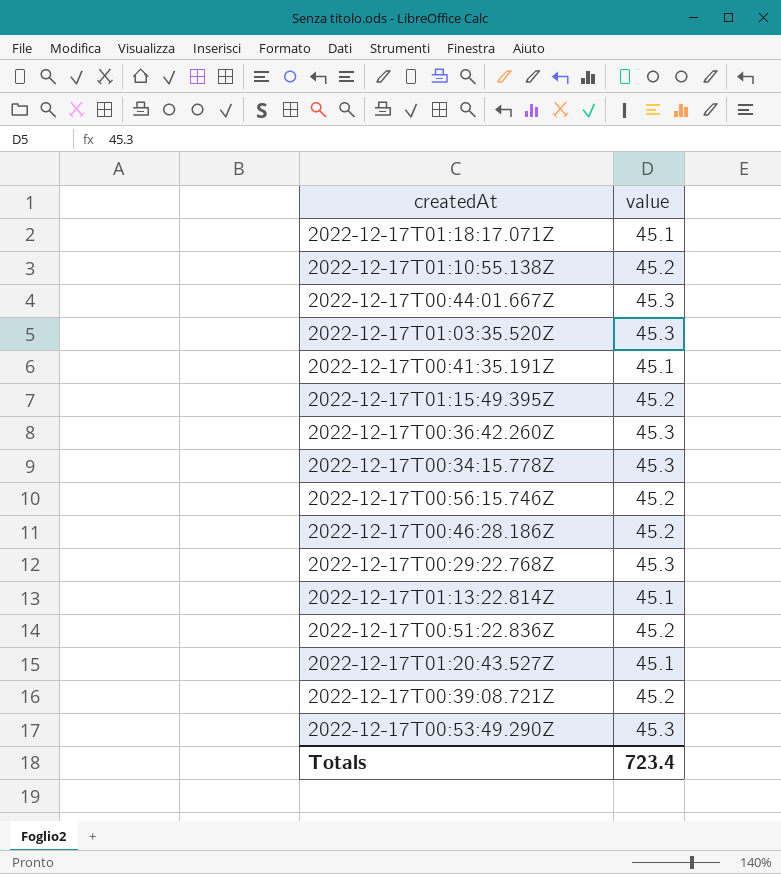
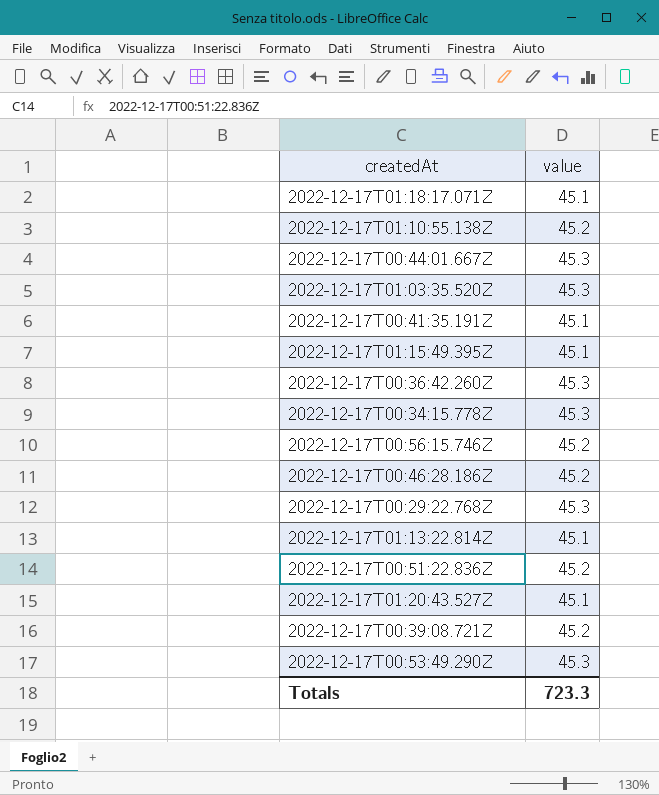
2022-12-17T01:15:49.395Z | value: 45.2 -> 45.1
Totals | value: 723.4 -> 723.3

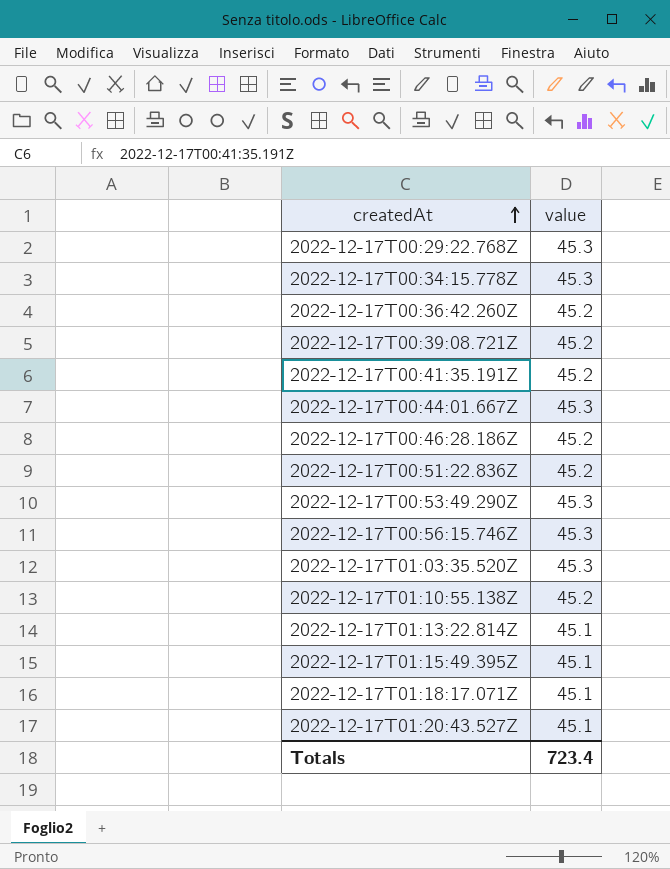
row order: none -> createdAt ascending
2022-12-17T00:36:42.260Z | value: 45.3 -> 45.2
2022-12-17T00:41:35.191Z | value: 45.1 -> 45.2
2022-12-17T00:56:15.746Z | value: 45.2 -> 45.3
Totals | value: 723.3 -> 723.4

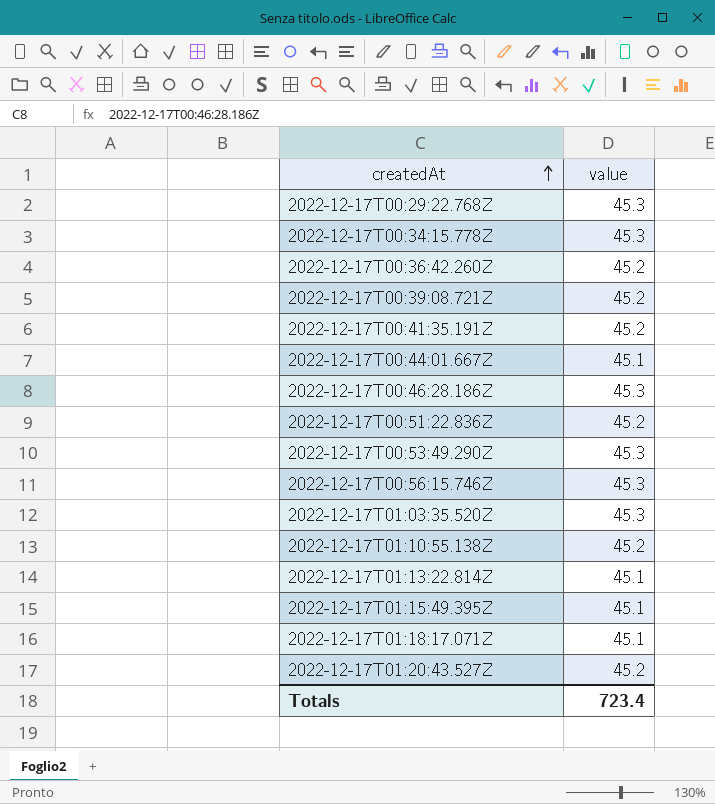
2022-12-17T00:44:01.667Z | value: 45.3 -> 45.1
2022-12-17T00:46:28.186Z | value: 45.2 -> 45.3
2022-12-17T01:20:43.527Z | value: 45.1 -> 45.2

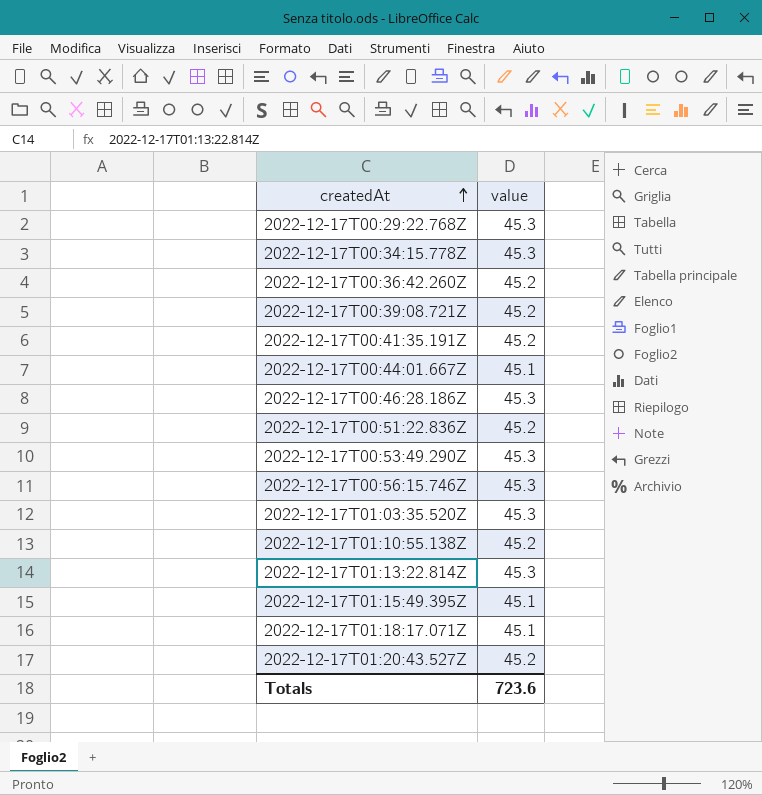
2022-12-17T01:13:22.814Z | value: 45.1 -> 45.3
Totals | value: 723.4 -> 723.6

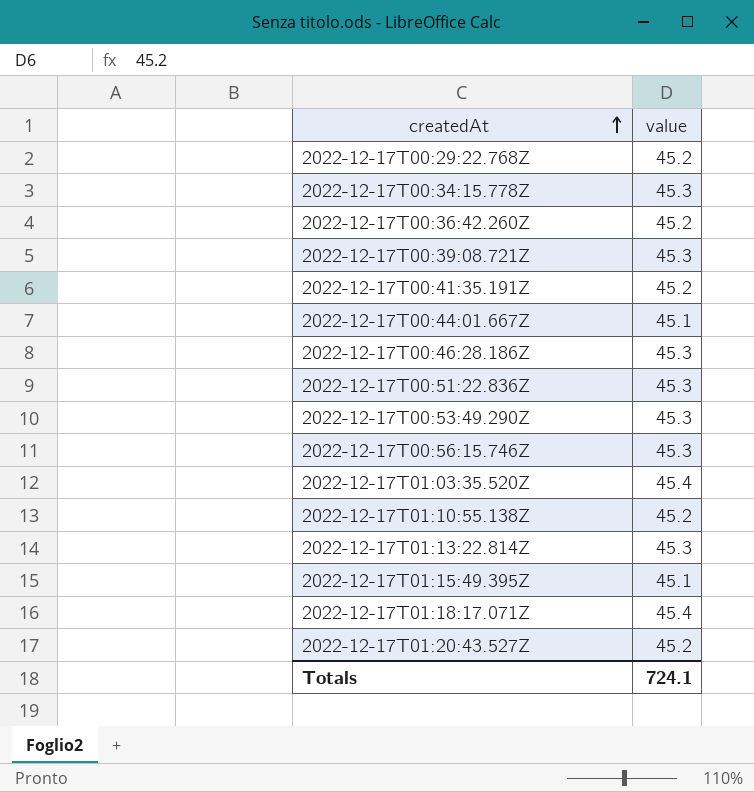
2022-12-17T00:29:22.768Z | value: 45.3 -> 45.2
2022-12-17T00:39:08.721Z | value: 45.2 -> 45.3
2022-12-17T00:51:22.836Z | value: 45.2 -> 45.3
2022-12-17T01:03:35.520Z | value: 45.3 -> 45.4
2022-12-17T01:18:17.071Z | value: 45.1 -> 45.4
Totals | value: 723.6 -> 724.1

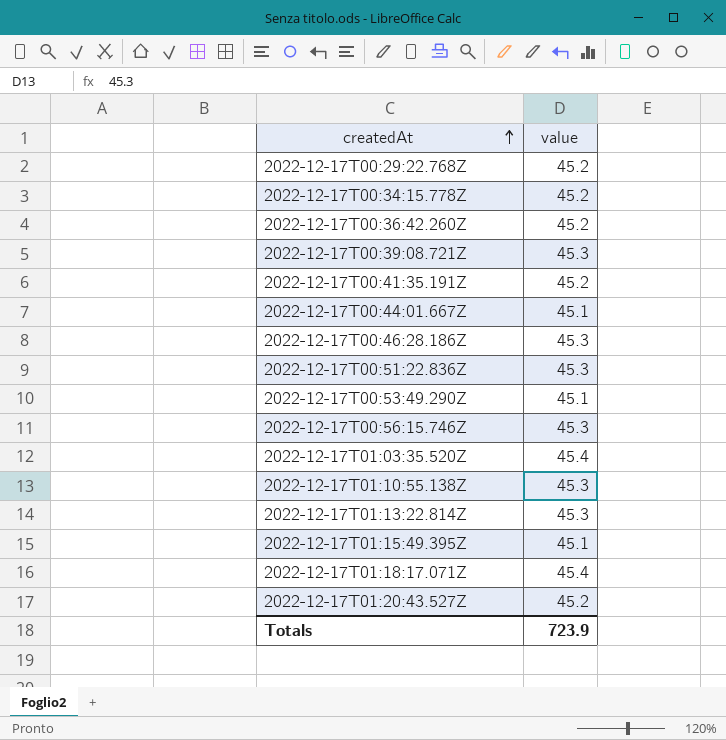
2022-12-17T00:34:15.778Z | value: 45.3 -> 45.2
2022-12-17T00:53:49.290Z | value: 45.3 -> 45.1
2022-12-17T01:10:55.138Z | value: 45.2 -> 45.3
Totals | value: 724.1 -> 723.9

